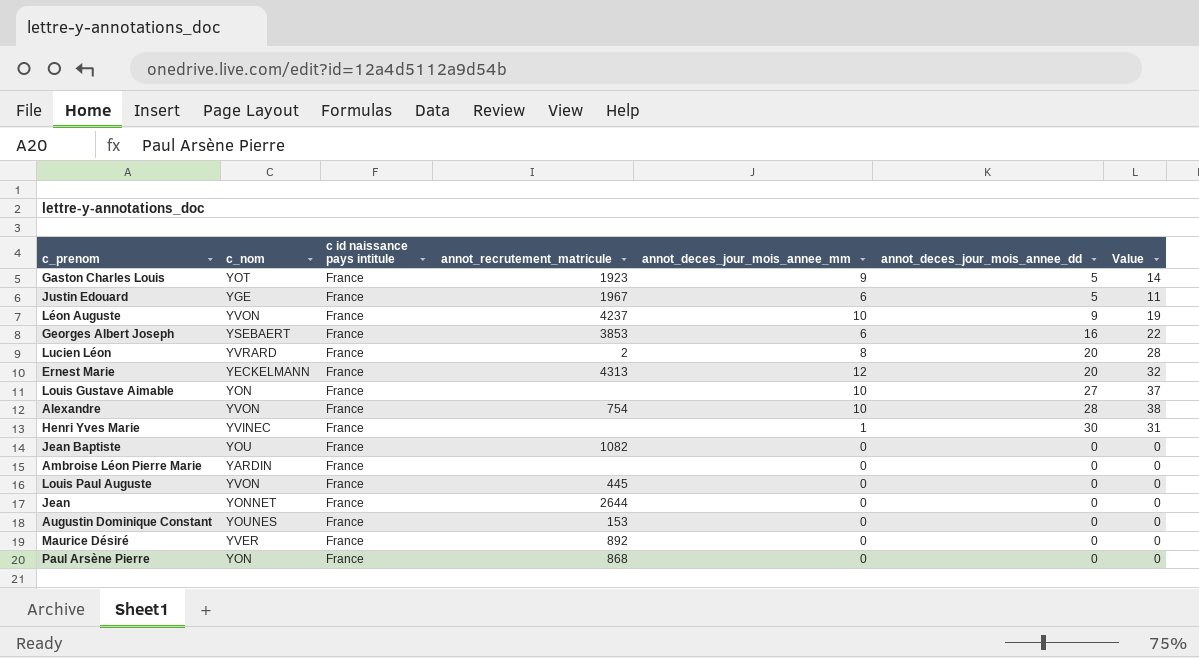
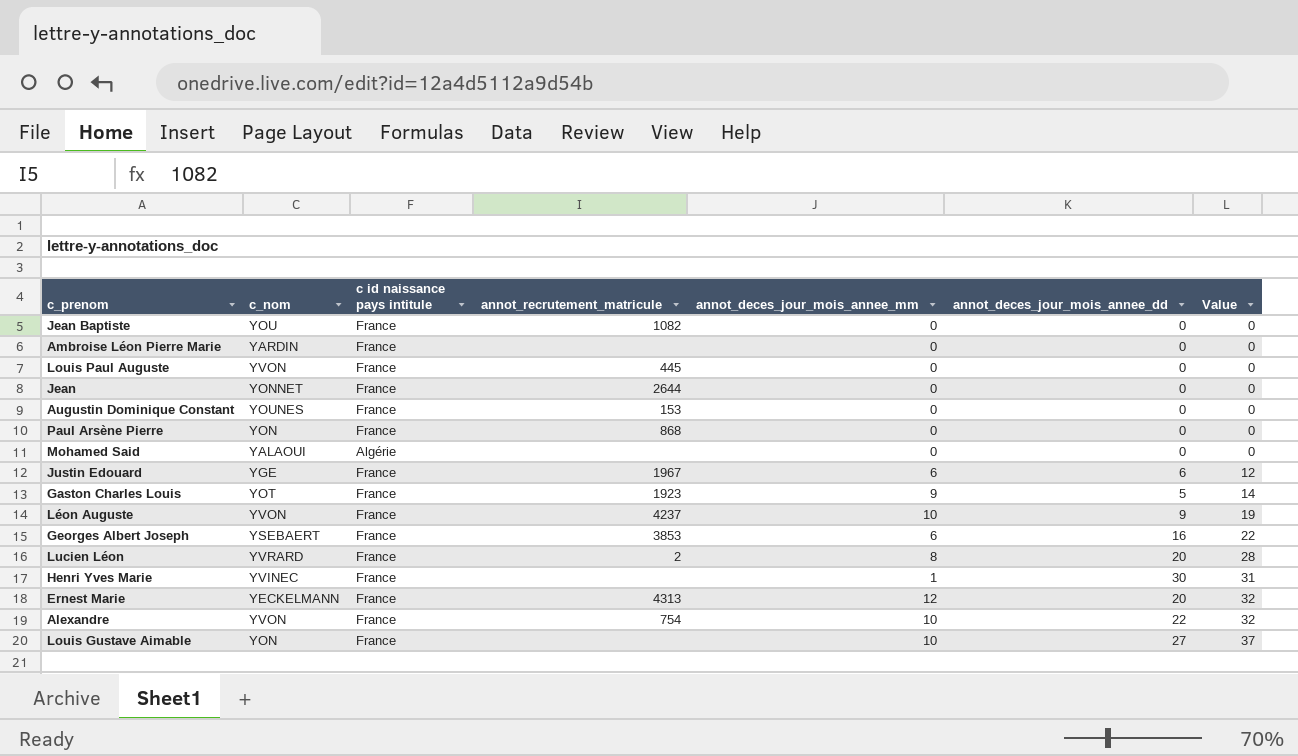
row order: none -> Value ascending
row Maurice Désiré: YVER | France | 892 | 0 | 0 | 0 -> none
row Mohamed Said: none -> YALAOUI | Algérie | none | 0 | 0 | 0
Justin Edouard | annot_deces_jour_mois_annee_dd: 5 -> 6
Justin Edouard | Value: 11 -> 12
Alexandre | annot_deces_jour_mois_annee_dd: 28 -> 22
Alexandre | Value: 38 -> 32

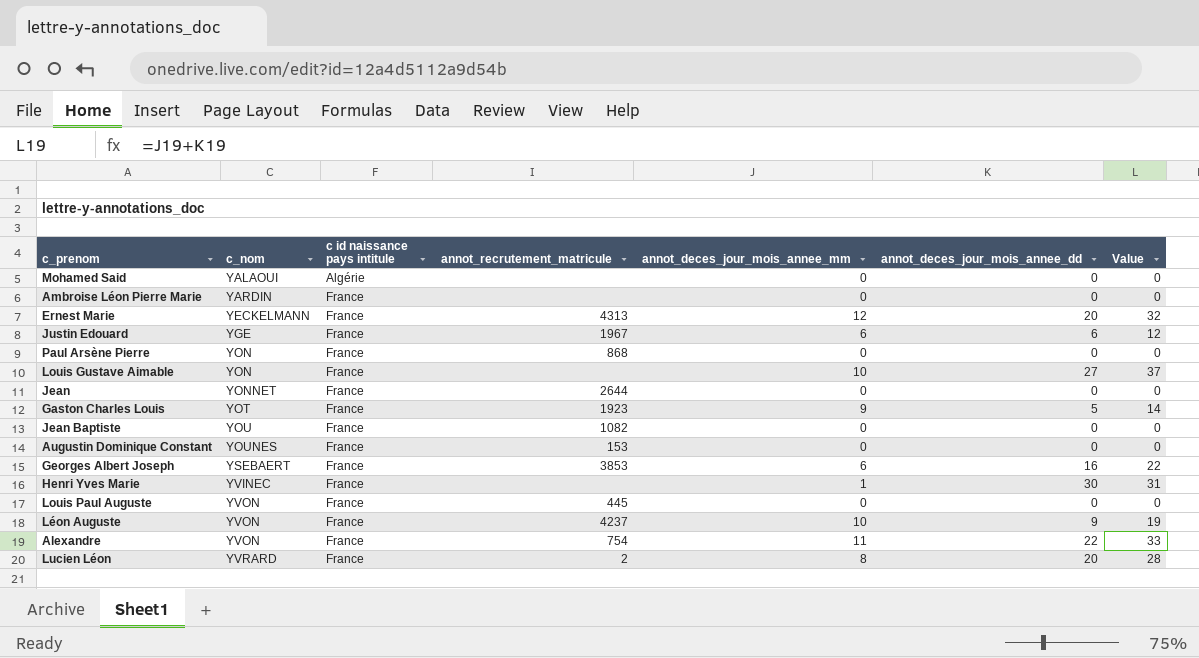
row order: Value ascending -> c_nom ascending
Alexandre | annot_deces_jour_mois_annee_mm: 10 -> 11
Alexandre | Value: 32 -> 33

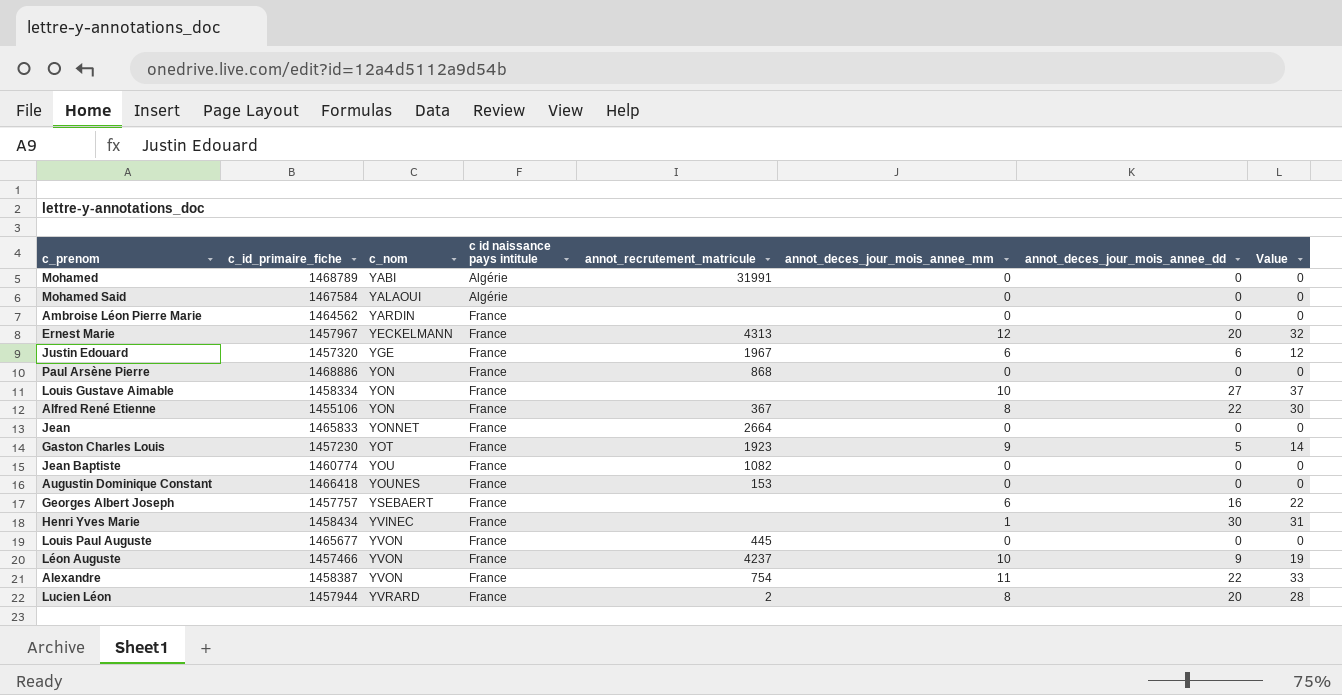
column c_id_primaire_fiche | position: none -> 2
row Mohamed: none -> 1468789 | YABI | Algérie | 31991 | 0 | 0 | 0
row Alfred René Etienne: none -> 1455106 | YON | France | 367 | 8 | 22 | 30
Jean | annot_recrutement_matricule: 2644 -> 2664
Georges Albert Joseph | annot_recrutement_matricule: 3853 -> none

